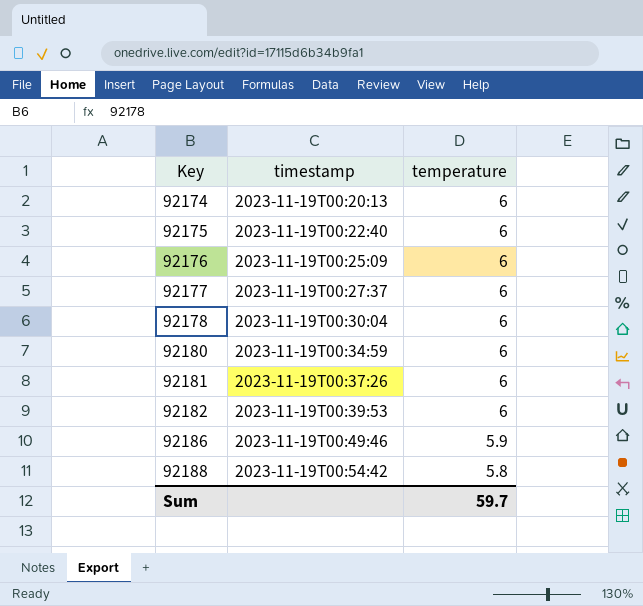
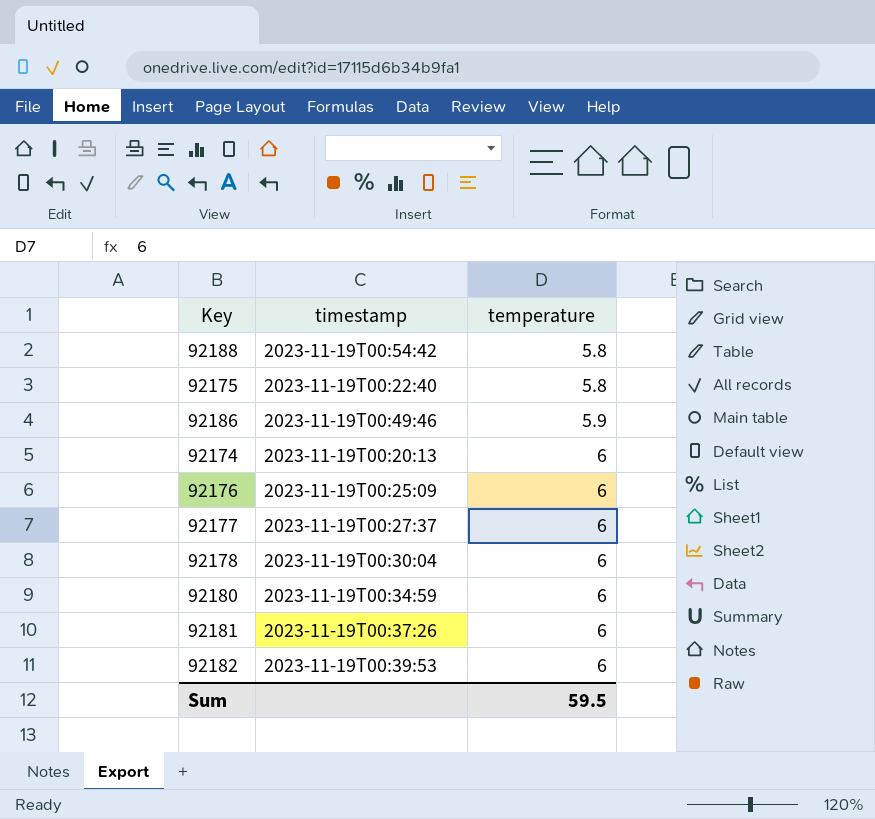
row order: Key ascending -> temperature ascending
92175 | temperature: 6 -> 5.8
Sum | temperature: 59.7 -> 59.5

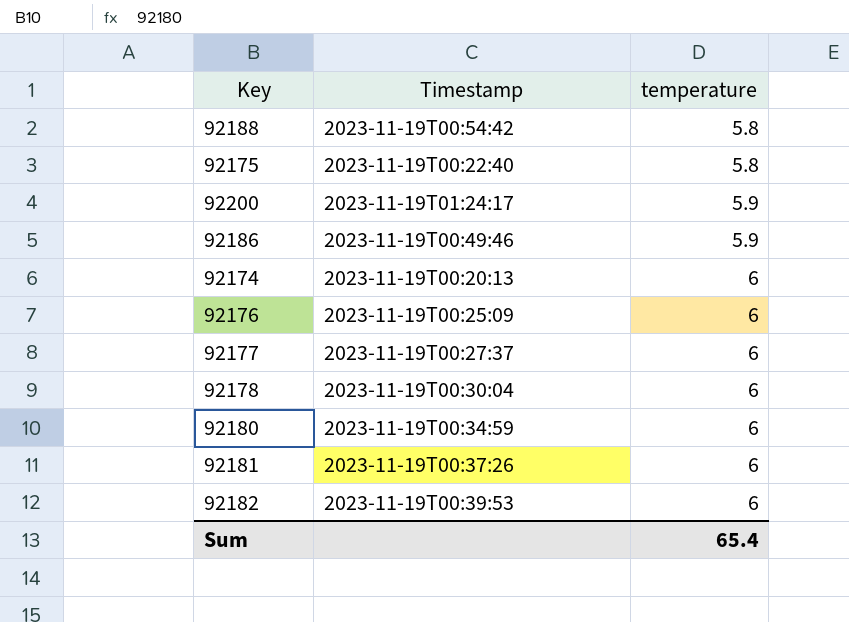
column name: timestamp -> Timestamp
row 92200: none -> 2023-11-19T01:24:17 | 5.9
Sum | temperature: 59.5 -> 65.4

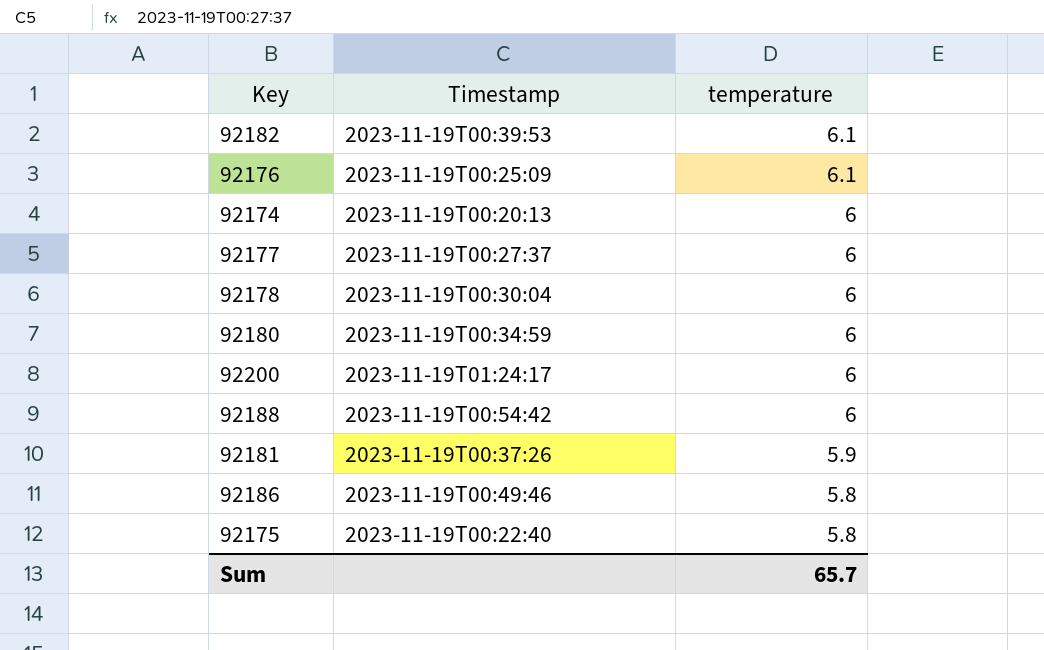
row order: temperature ascending -> temperature descending
92182 | temperature: 6 -> 6.1
92176 | temperature: 6 -> 6.1
92200 | temperature: 5.9 -> 6
92188 | temperature: 5.8 -> 6
92181 | temperature: 6 -> 5.9
92186 | temperature: 5.9 -> 5.8
Sum | temperature: 65.4 -> 65.7

